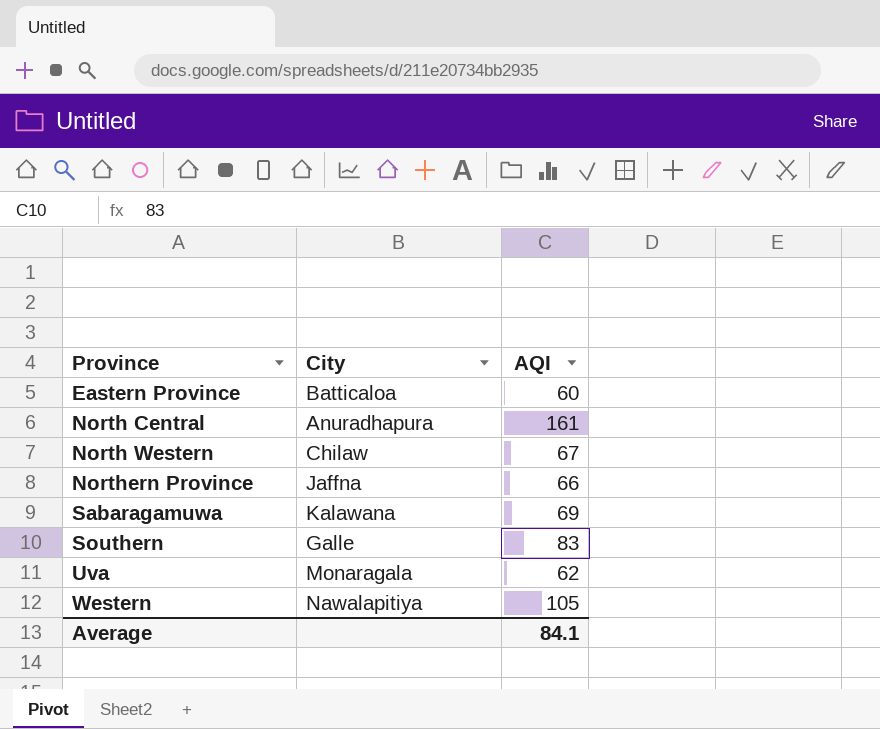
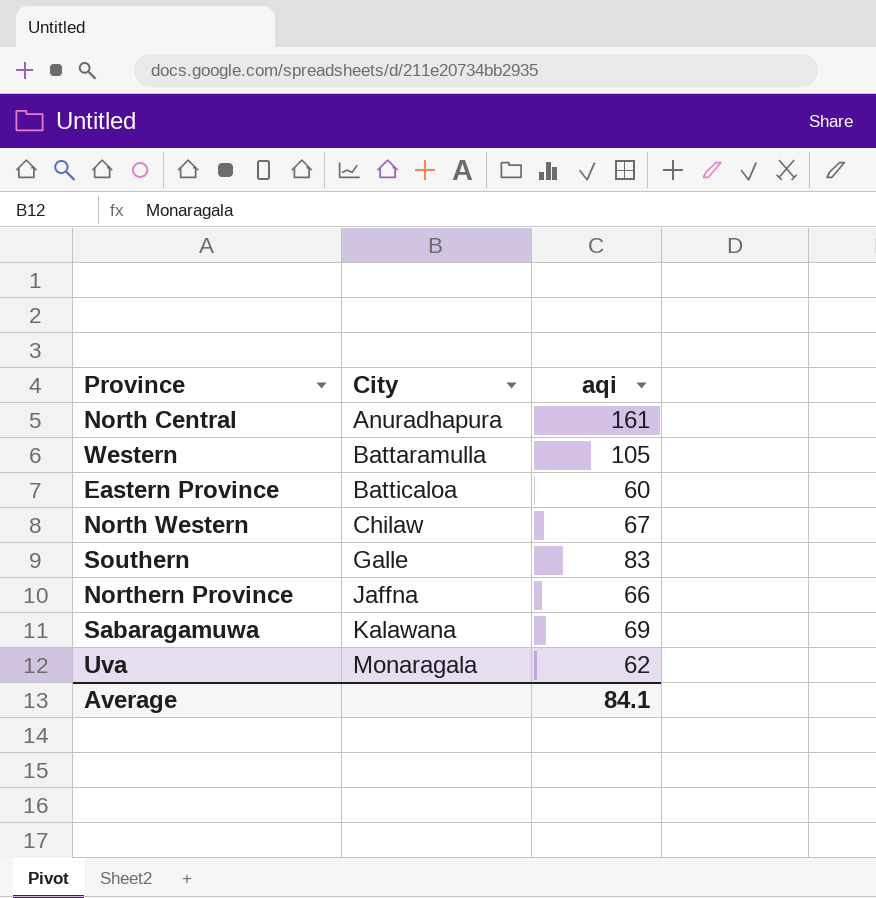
row order: Province ascending -> City ascending
column name: AQI -> aqi
Western | City: Nawalapitiya -> Battaramulla

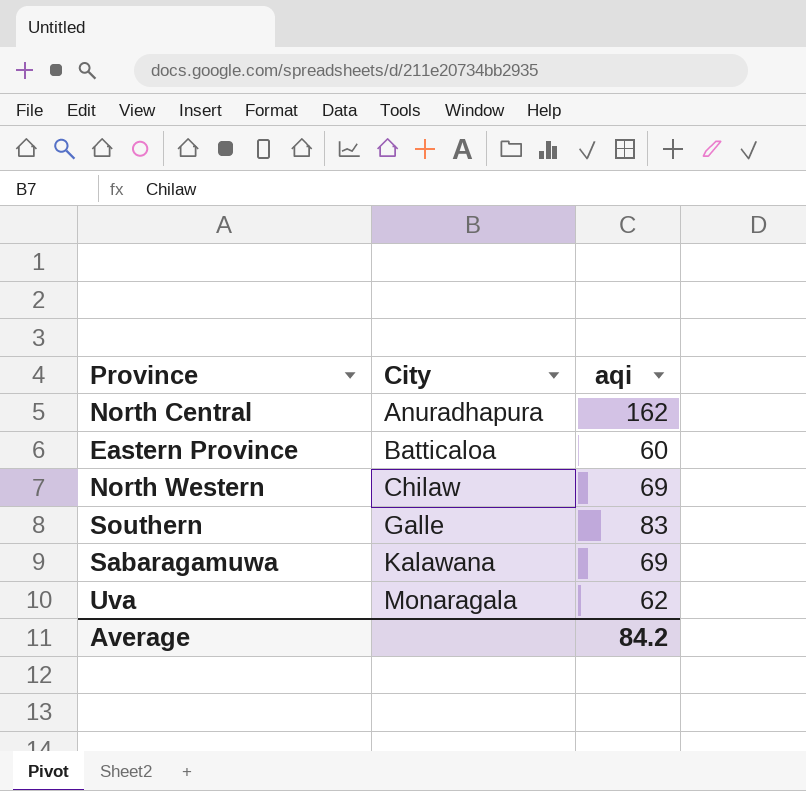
row Western: Battaramulla | 105 -> none
row Northern Province: Jaffna | 66 -> none
North Central | aqi: 161 -> 162
North Western | aqi: 67 -> 69
Average | aqi: 84.1 -> 84.2

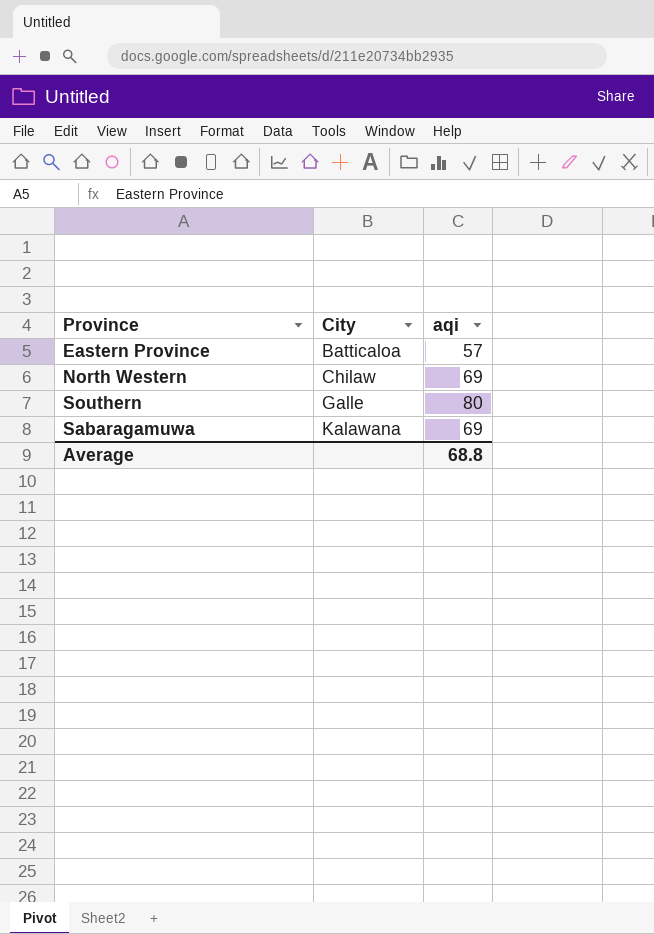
row North Central: Anuradhapura | 162 -> none
row Uva: Monaragala | 62 -> none
Eastern Province | aqi: 60 -> 57
Southern | aqi: 83 -> 80
Average | aqi: 84.2 -> 68.8

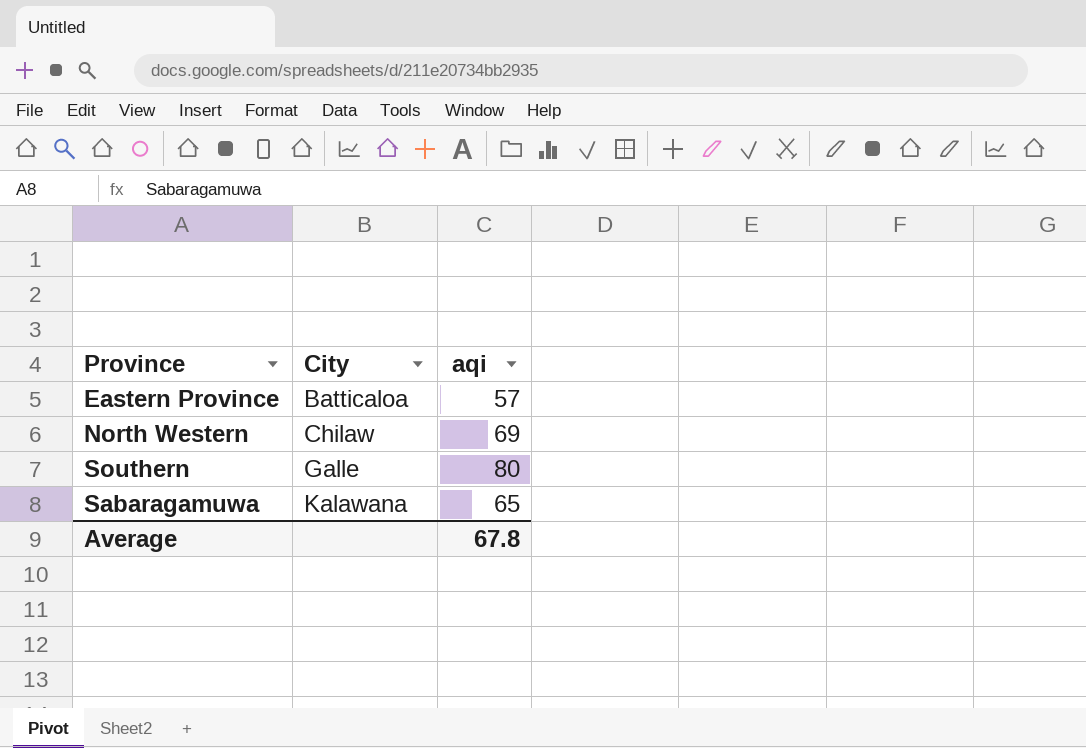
Sabaragamuwa | aqi: 69 -> 65
Average | aqi: 68.8 -> 67.8

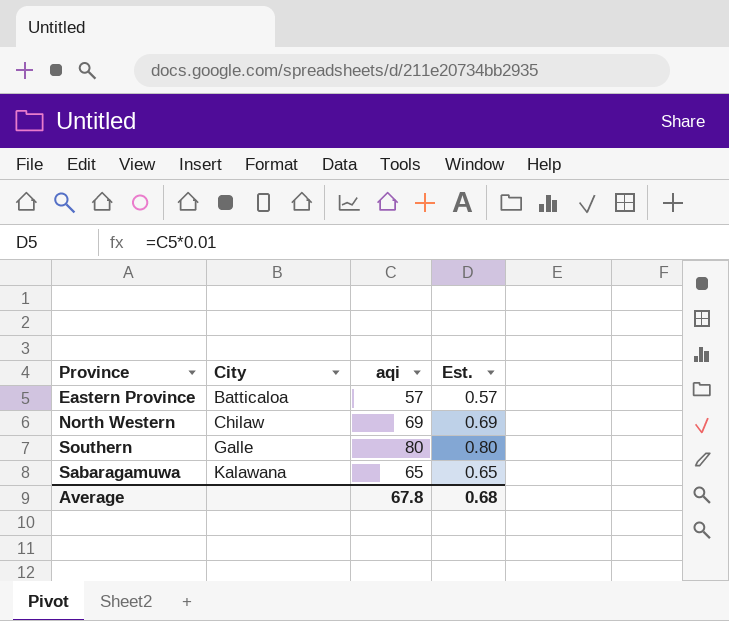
column Est. | formula: none -> [aqi] * 0.01

